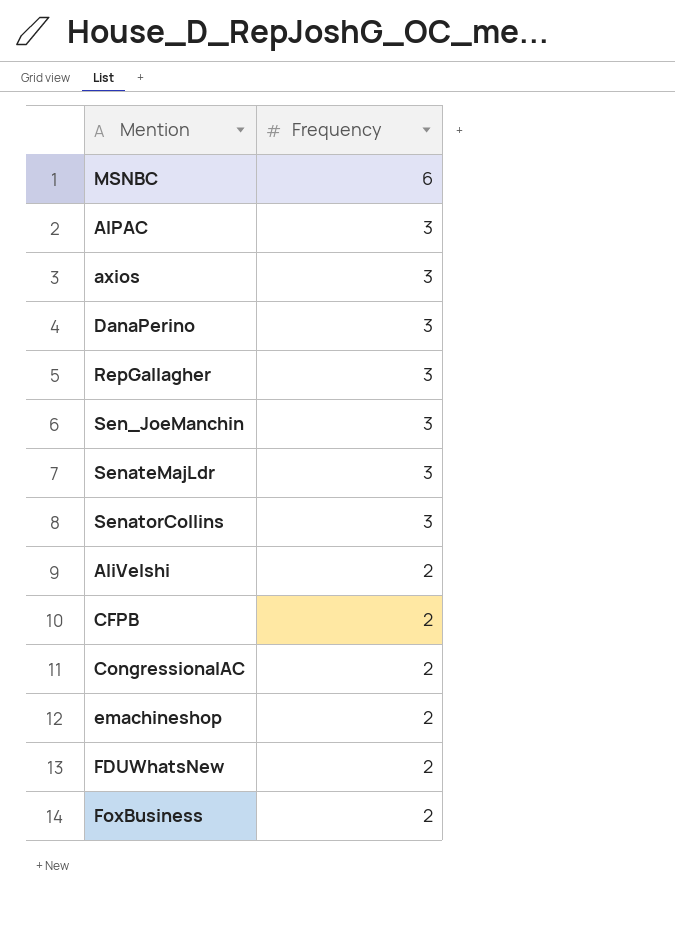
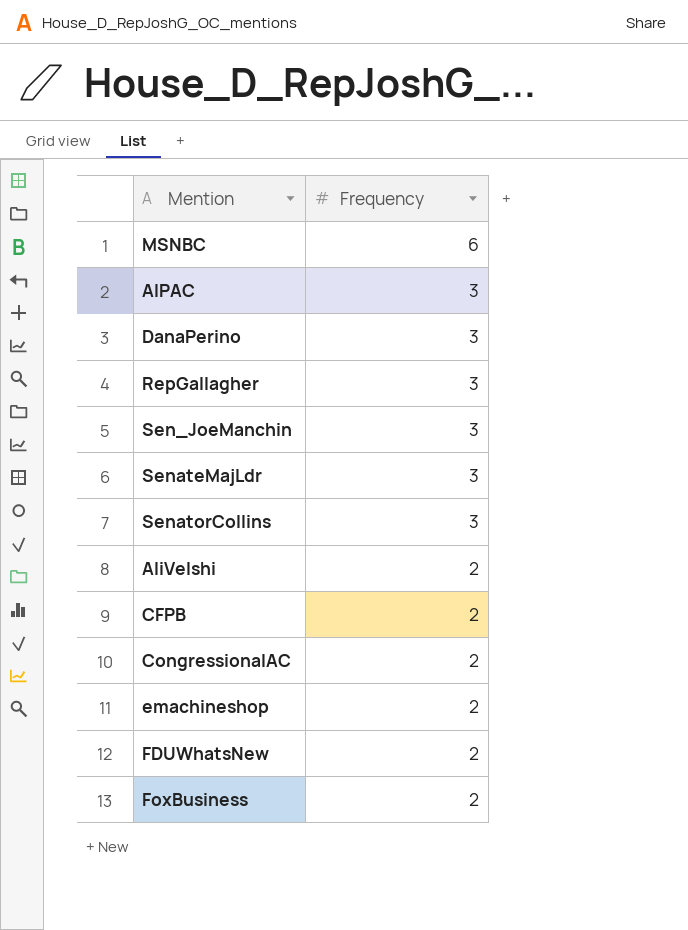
row axios: 3 -> none

